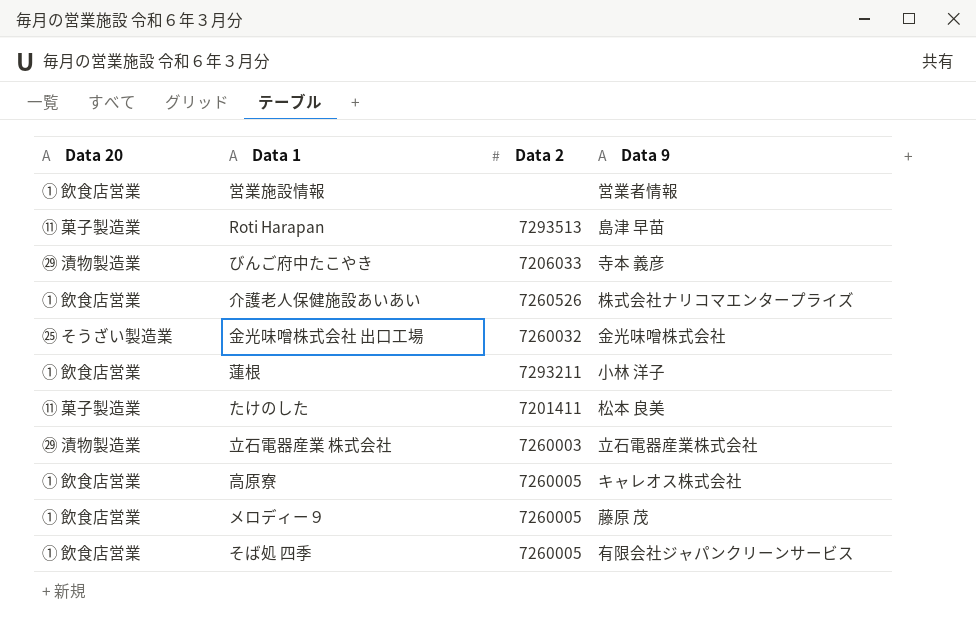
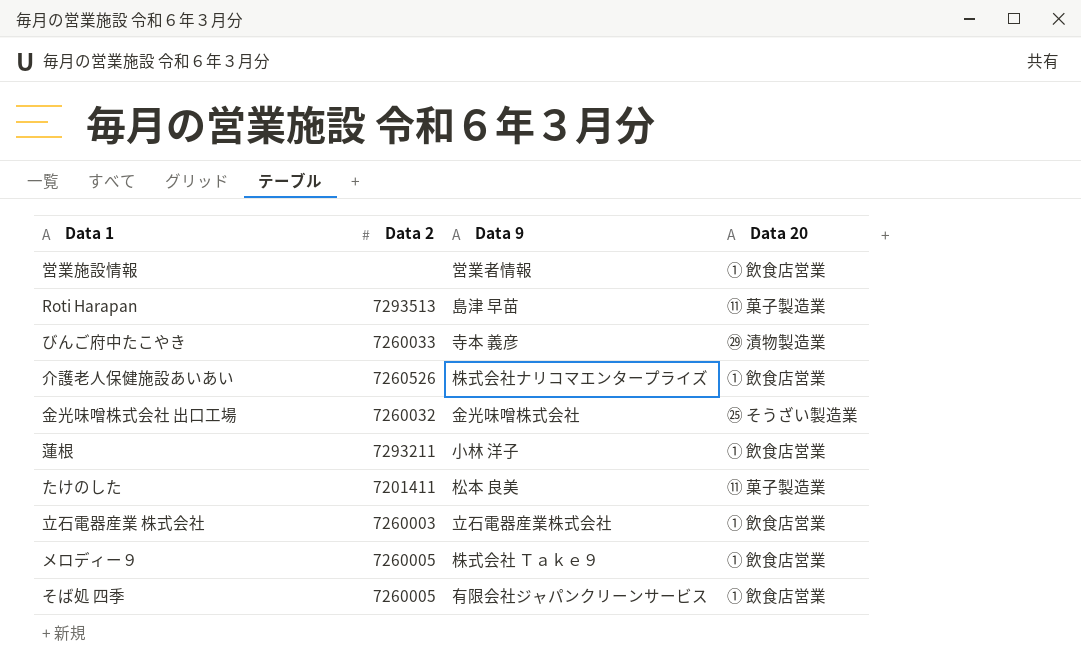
column Data 20 | position: 1 -> 4
row 高原寮: ① 飲食店営業 | 7260005 | キャレオス株式会社 -> none
びんご府中たこやき | Data 2: 7206033 -> 7260033
立石電器産業 株式会社 | Data 20: ㉙ 漬物製造業 -> ① 飲食店営業
メロディー９ | Data 9: 藤原 茂 -> 株式会社 Ｔａｋｅ９

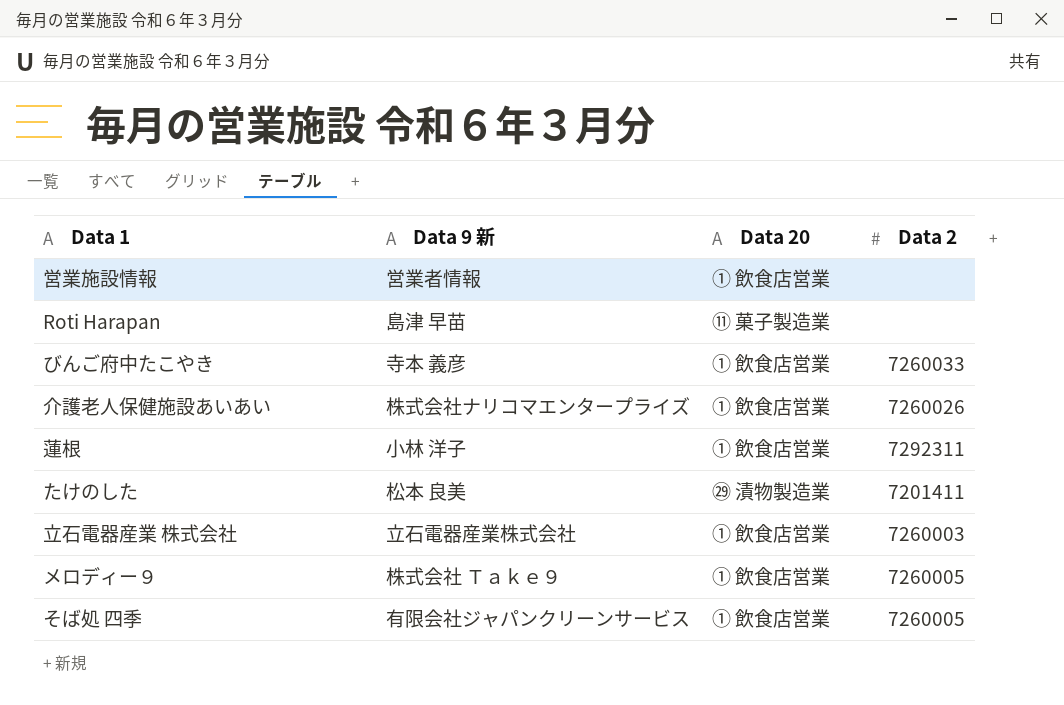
column name: Data 9 -> Data 9 新
column Data 2 | position: 2 -> 4
row 金光味噌株式会社 出口工場: 7260032 | 金光味噌株式会社 | ㉕ そうざい製造業 -> none
Roti Harapan | Data 2: 7293513 -> none
びんご府中たこやき | Data 20: ㉙ 漬物製造業 -> ① 飲食店営業
介護老人保健施設あいあい | Data 2: 7260526 -> 7260026
蓮根 | Data 2: 7293211 -> 7292311
たけのした | Data 20: ⑪ 菓子製造業 -> ㉙ 漬物製造業

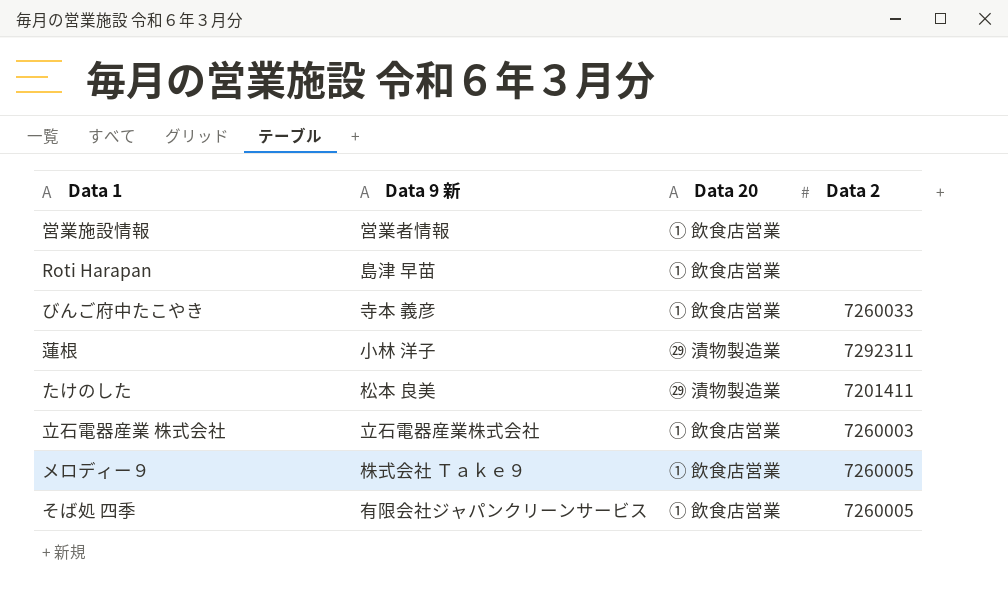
row 介護老人保健施設あいあい: 株式会社ナリコマエンタープライズ | ① 飲食店営業 | 7260026 -> none
Roti Harapan | Data 20: ⑪ 菓子製造業 -> ① 飲食店営業
蓮根 | Data 20: ① 飲食店営業 -> ㉙ 漬物製造業

